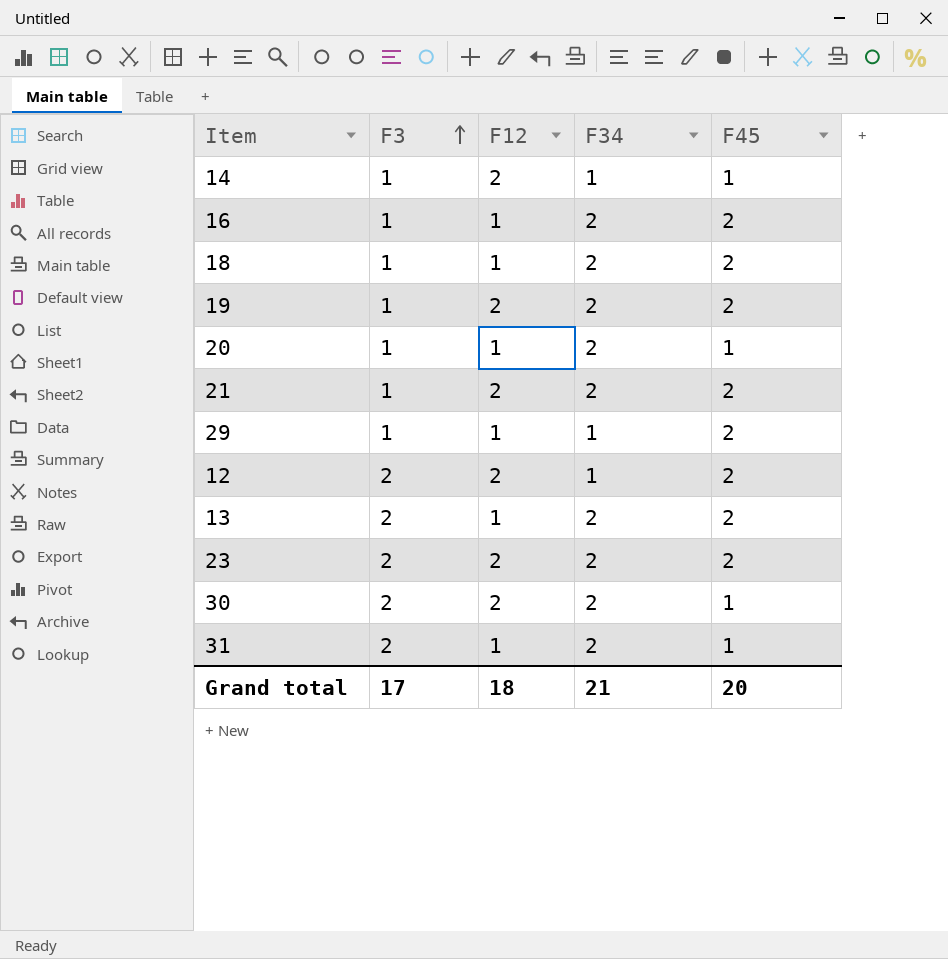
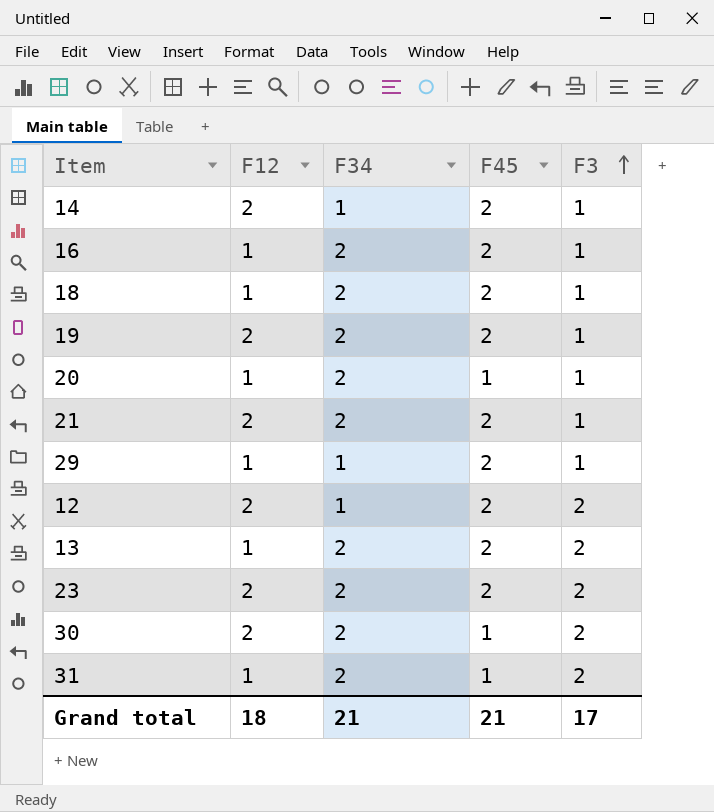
column F3 | position: 2 -> 5
14 | F45: 1 -> 2
Grand total | F45: 20 -> 21

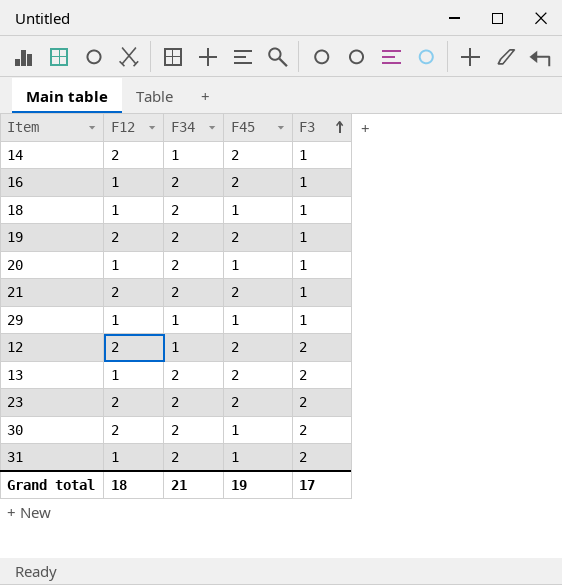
18 | F45: 2 -> 1
29 | F45: 2 -> 1
Grand total | F45: 21 -> 19

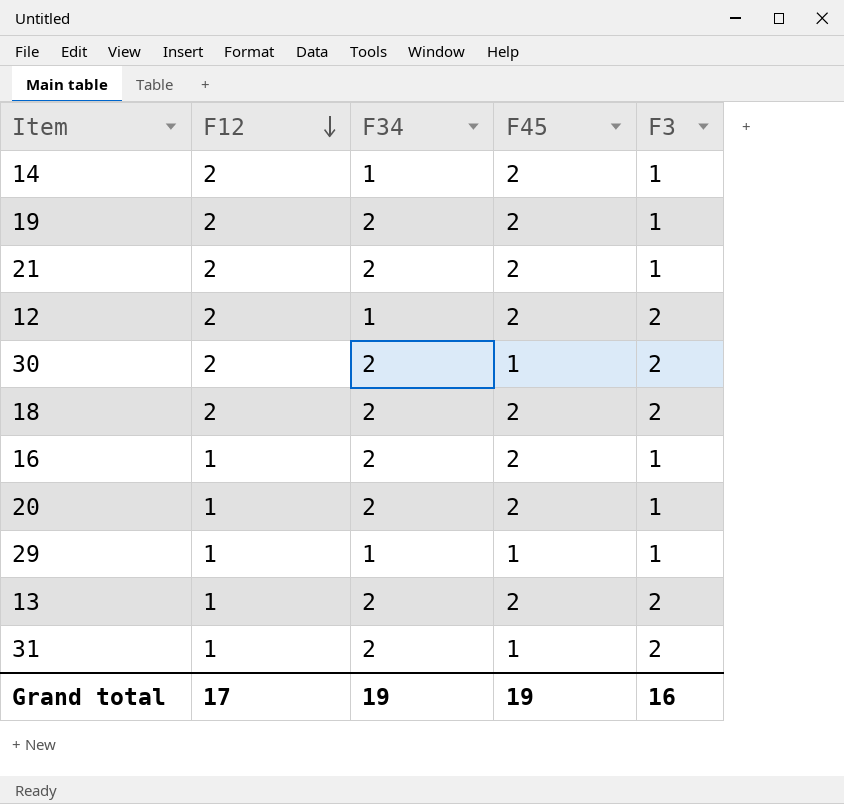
row order: F3 ascending -> F12 descending
row 23: 2 | 2 | 2 | 2 -> none
18 | F12: 1 -> 2
18 | F45: 1 -> 2
18 | F3: 1 -> 2
20 | F45: 1 -> 2
Grand total | F12: 18 -> 17
Grand total | F34: 21 -> 19
Grand total | F3: 17 -> 16

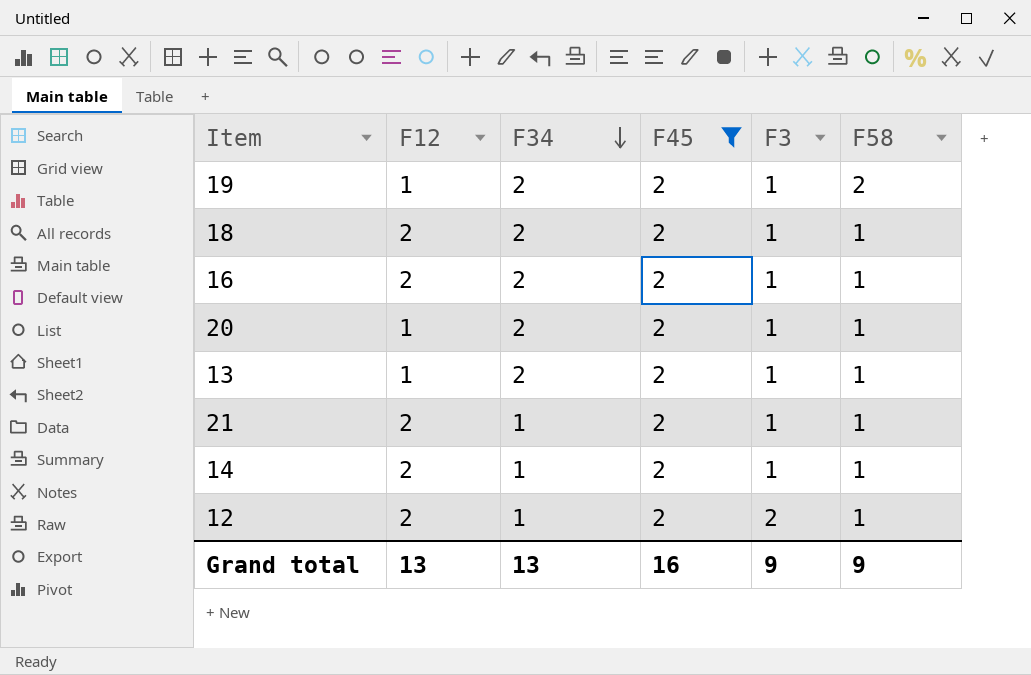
filter: none -> F45 = 2
row order: F12 descending -> F34 descending
column F58 | position: none -> 6
19 | F12: 2 -> 1
18 | F3: 2 -> 1
16 | F12: 1 -> 2
13 | F3: 2 -> 1
21 | F34: 2 -> 1
Grand total | F12: 17 -> 13
Grand total | F34: 19 -> 13
Grand total | F45: 19 -> 16
Grand total | F3: 16 -> 9

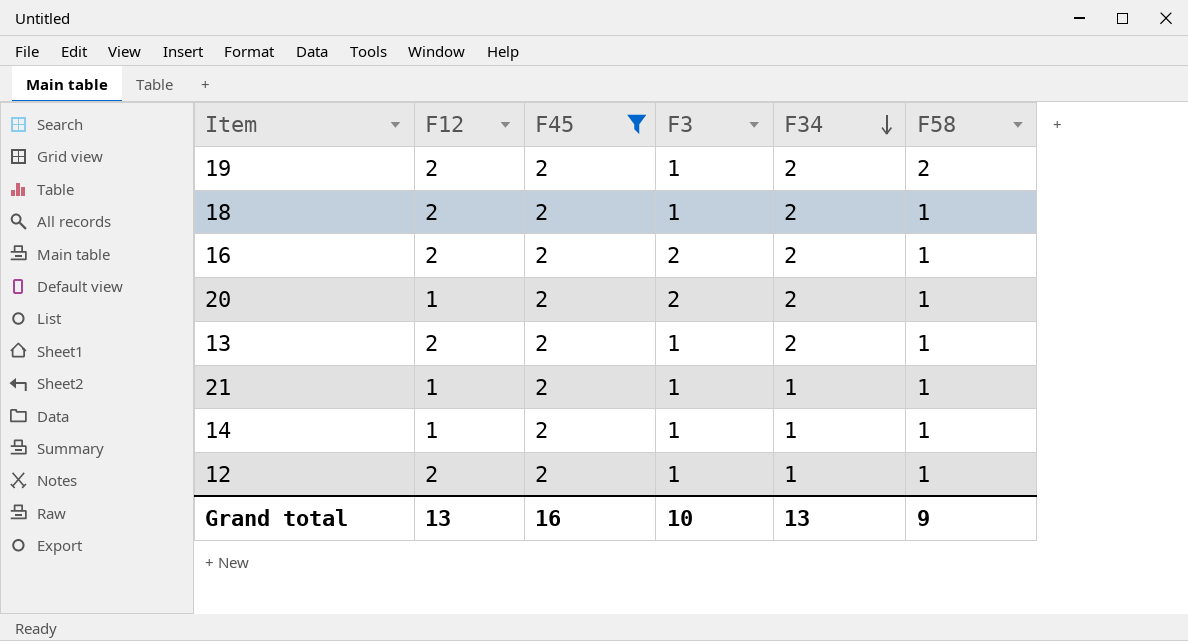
column F34 | position: 3 -> 5
19 | F12: 1 -> 2
16 | F3: 1 -> 2
20 | F3: 1 -> 2
13 | F12: 1 -> 2
21 | F12: 2 -> 1
14 | F12: 2 -> 1
12 | F3: 2 -> 1
Grand total | F3: 9 -> 10

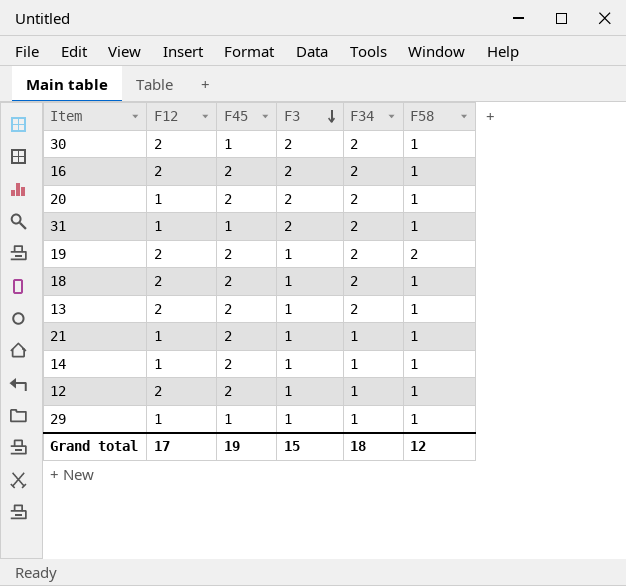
filter: F45 = 2 -> none
row order: F34 descending -> F3 descending
Grand total | F12: 13 -> 17
Grand total | F45: 16 -> 19
Grand total | F3: 10 -> 15
Grand total | F34: 13 -> 18
Grand total | F58: 9 -> 12

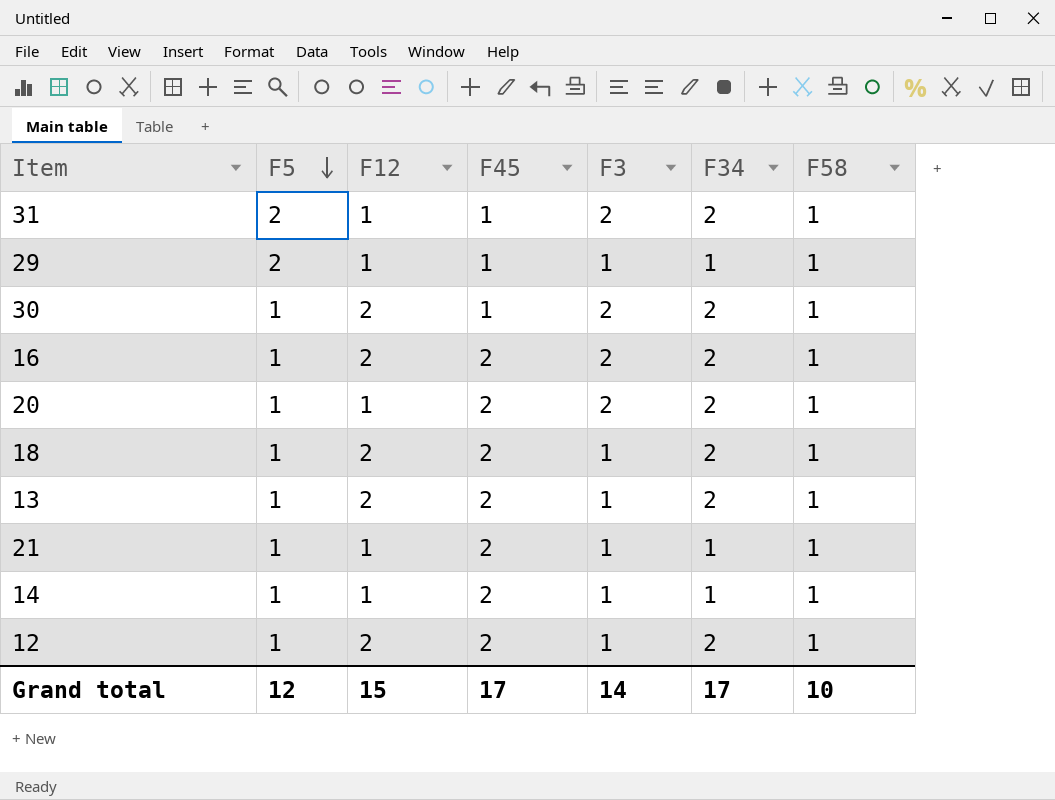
row order: F3 descending -> F5 descending
column F5 | position: none -> 2
row 19: 2 | 2 | 1 | 2 | 2 -> none
12 | F34: 1 -> 2
Grand total | F12: 17 -> 15
Grand total | F45: 19 -> 17
Grand total | F3: 15 -> 14
Grand total | F34: 18 -> 17
Grand total | F58: 12 -> 10

